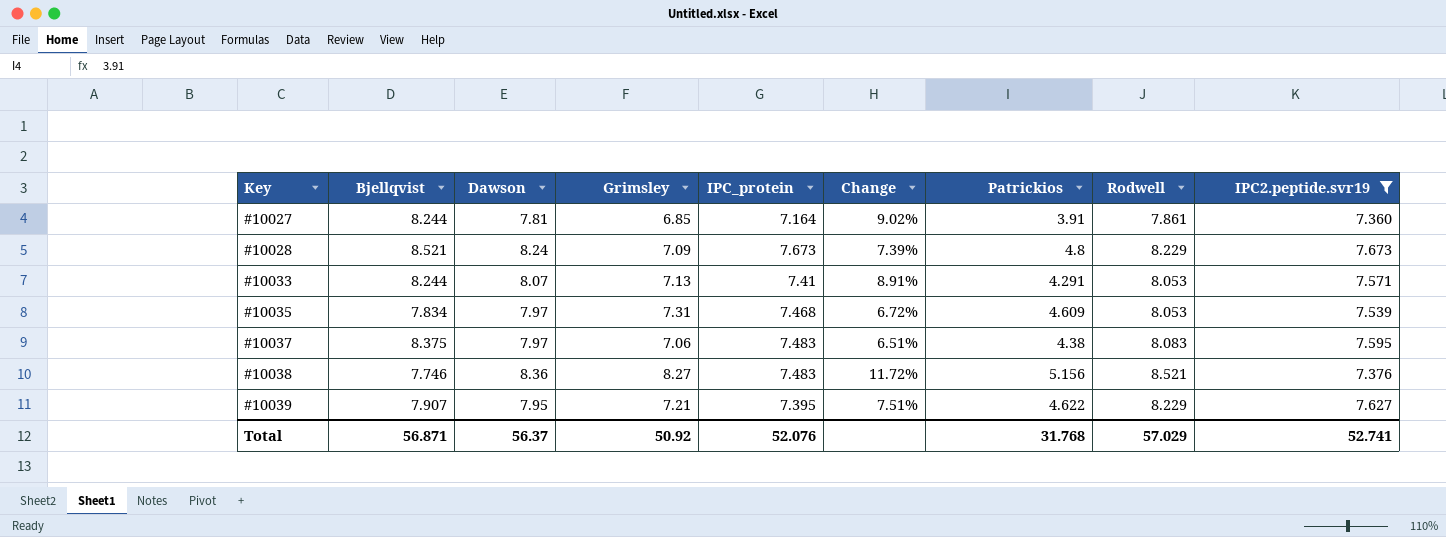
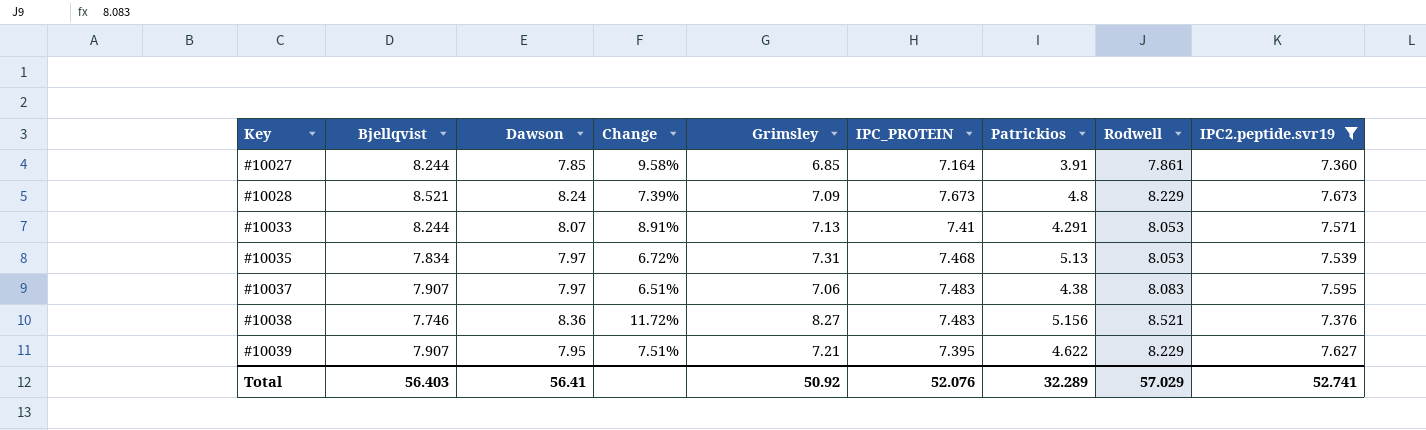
column Change | position: 6 -> 4
column name: IPC_protein -> IPC_PROTEIN
#10027 | Dawson: 7.81 -> 7.85
#10027 | Change: 9.02% -> 9.58%
#10035 | Patrickios: 4.609 -> 5.13
#10037 | Bjellqvist: 8.375 -> 7.907
Total | Bjellqvist: 56.871 -> 56.403
Total | Dawson: 56.37 -> 56.41
Total | Patrickios: 31.768 -> 32.289

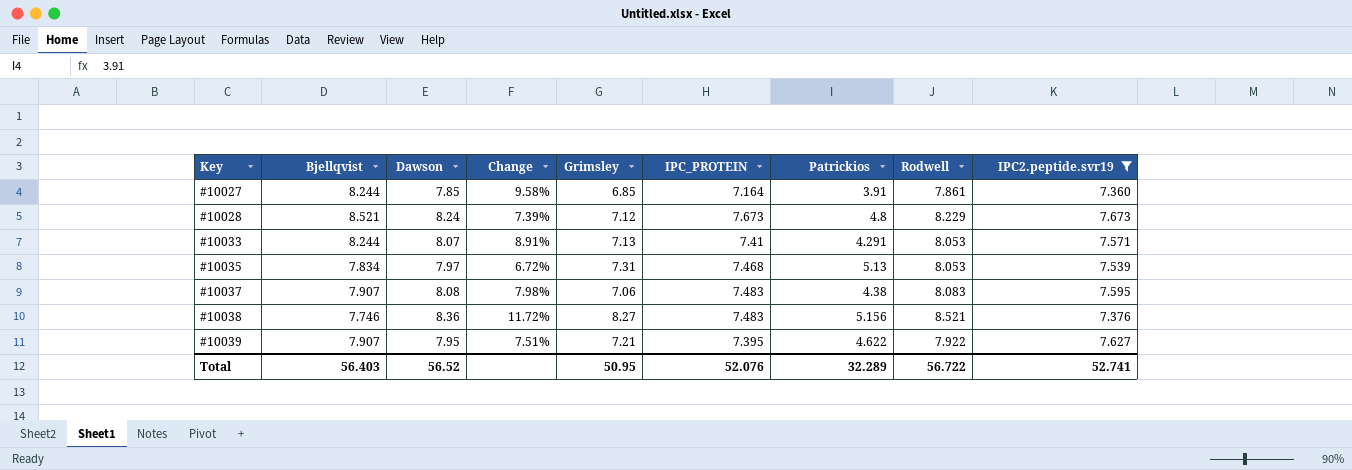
#10028 | Grimsley: 7.09 -> 7.12
#10037 | Dawson: 7.97 -> 8.08
#10037 | Change: 6.51% -> 7.98%
#10039 | Rodwell: 8.229 -> 7.922
Total | Dawson: 56.41 -> 56.52
Total | Grimsley: 50.92 -> 50.95
Total | Rodwell: 57.029 -> 56.722

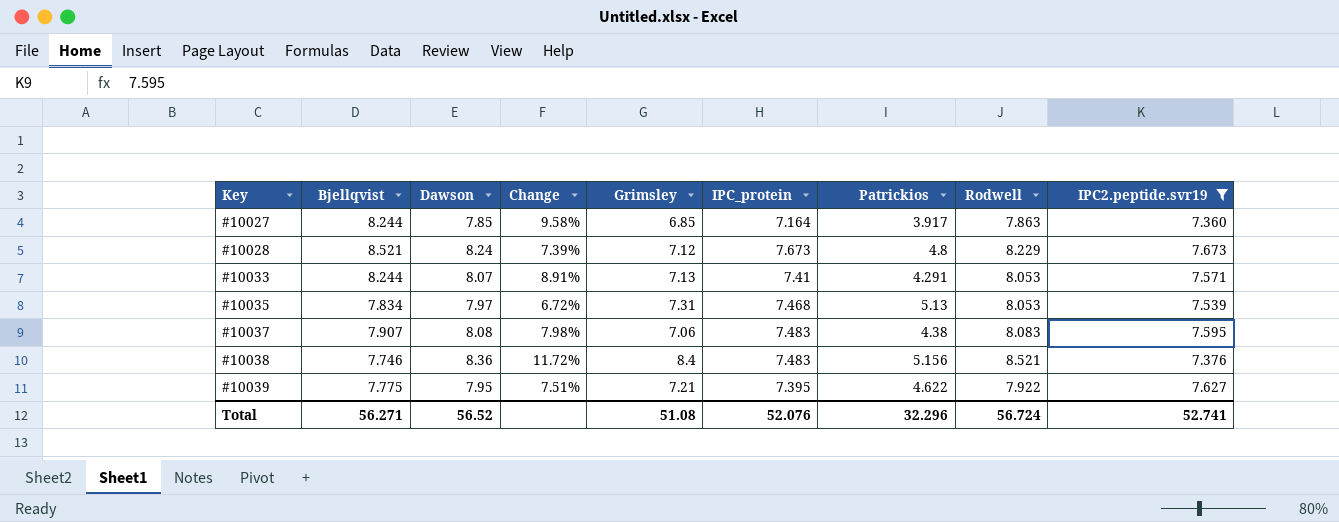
column name: IPC_PROTEIN -> IPC_protein
#10027 | Patrickios: 3.91 -> 3.917
#10027 | Rodwell: 7.861 -> 7.863
#10038 | Grimsley: 8.27 -> 8.4
#10039 | Bjellqvist: 7.907 -> 7.775
Total | Bjellqvist: 56.403 -> 56.271
Total | Grimsley: 50.95 -> 51.08
Total | Patrickios: 32.289 -> 32.296
Total | Rodwell: 56.722 -> 56.724

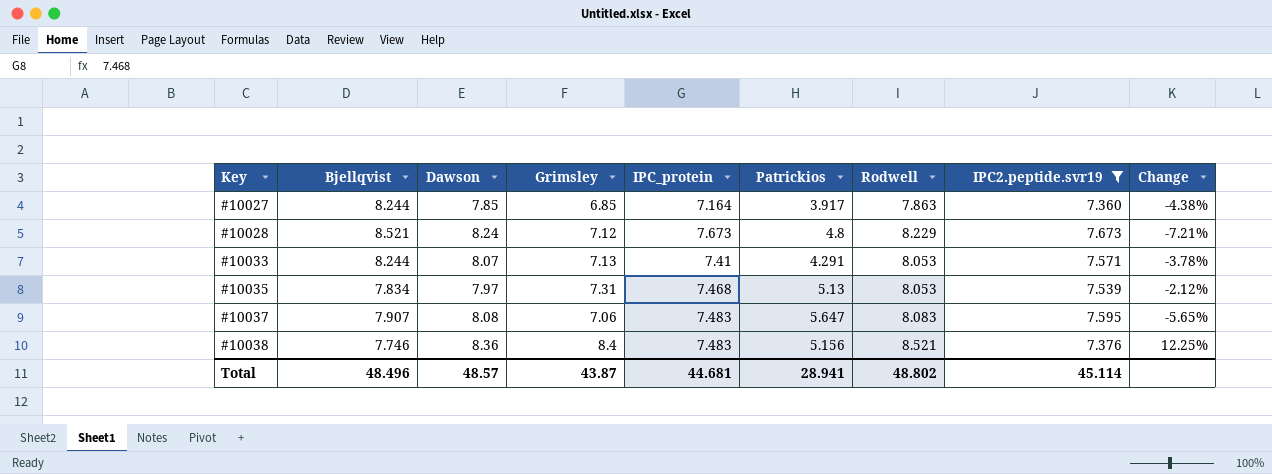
column Change | formula: ([Dawson] - [IPC_protein]) / [IPC_protein] -> ([Grimsley] - [IPC_protein]) / [IPC_protein]
column Change | position: 4 -> 9
row #10039: 7.775 | 7.95 | 7.51% | 7.21 | 7.395 | 4.622 | 7.922 | 7.627 -> none
#10037 | Patrickios: 4.38 -> 5.647
Total | Bjellqvist: 56.271 -> 48.496
Total | Dawson: 56.52 -> 48.57
Total | Grimsley: 51.08 -> 43.87
Total | IPC_protein: 52.076 -> 44.681
Total | Patrickios: 32.296 -> 28.941
Total | Rodwell: 56.724 -> 48.802
Total | IPC2.peptide.svr19: 52.741 -> 45.114

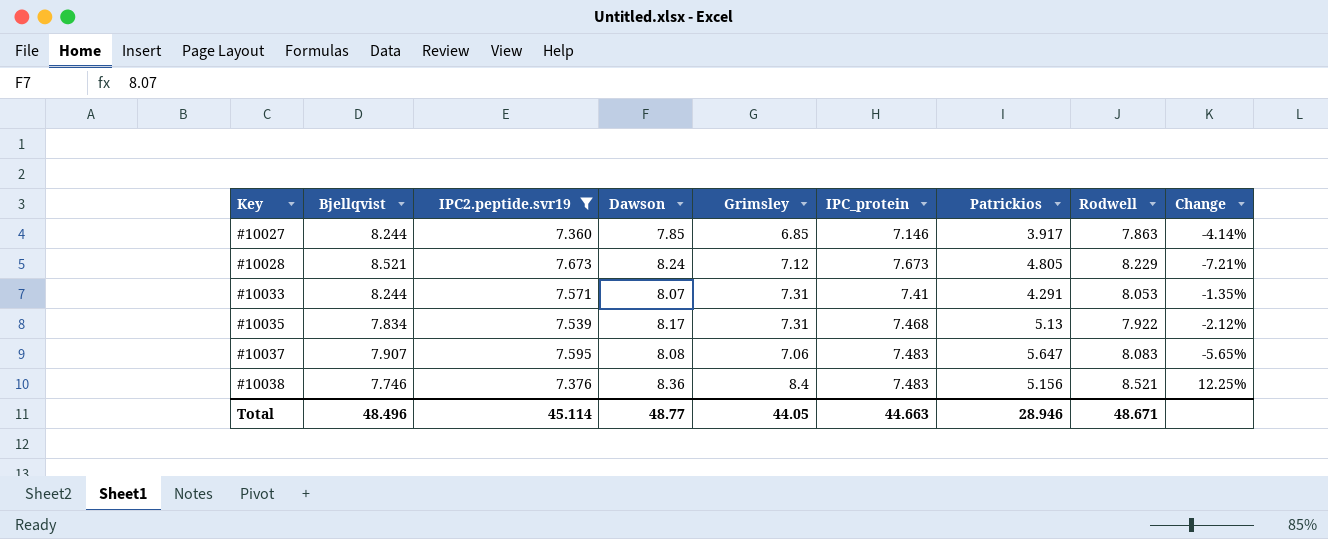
column IPC2.peptide.svr19 | position: 8 -> 3
#10027 | IPC_protein: 7.164 -> 7.146
#10027 | Change: -4.38% -> -4.14%
#10028 | Patrickios: 4.8 -> 4.805
#10033 | Grimsley: 7.13 -> 7.31
#10033 | Change: -3.78% -> -1.35%
#10035 | Dawson: 7.97 -> 8.17
#10035 | Rodwell: 8.053 -> 7.922
Total | Dawson: 48.57 -> 48.77
Total | Grimsley: 43.87 -> 44.05
Total | IPC_protein: 44.681 -> 44.663
Total | Patrickios: 28.941 -> 28.946
Total | Rodwell: 48.802 -> 48.671

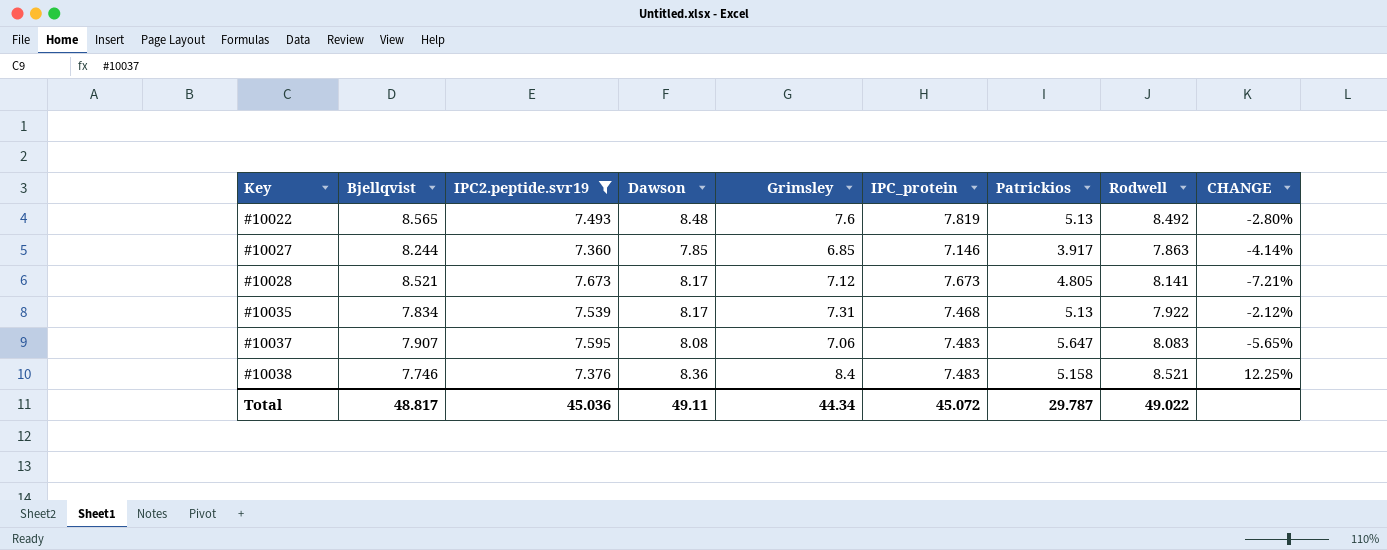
column name: Change -> CHANGE
row #10033: 8.244 | 7.571 | 8.07 | 7.31 | 7.41 | 4.291 | 8.053 | -1.35% -> none
row #10022: none -> 8.565 | 7.493 | 8.48 | 7.6 | 7.819 | 5.13 | 8.492 | -2.80%
#10028 | Dawson: 8.24 -> 8.17
#10028 | Rodwell: 8.229 -> 8.141
#10038 | Patrickios: 5.156 -> 5.158
Total | Bjellqvist: 48.496 -> 48.817
Total | IPC2.peptide.svr19: 45.114 -> 45.036
Total | Dawson: 48.77 -> 49.11
Total | Grimsley: 44.05 -> 44.34
Total | IPC_protein: 44.663 -> 45.072
Total | Patrickios: 28.946 -> 29.787
Total | Rodwell: 48.671 -> 49.022

